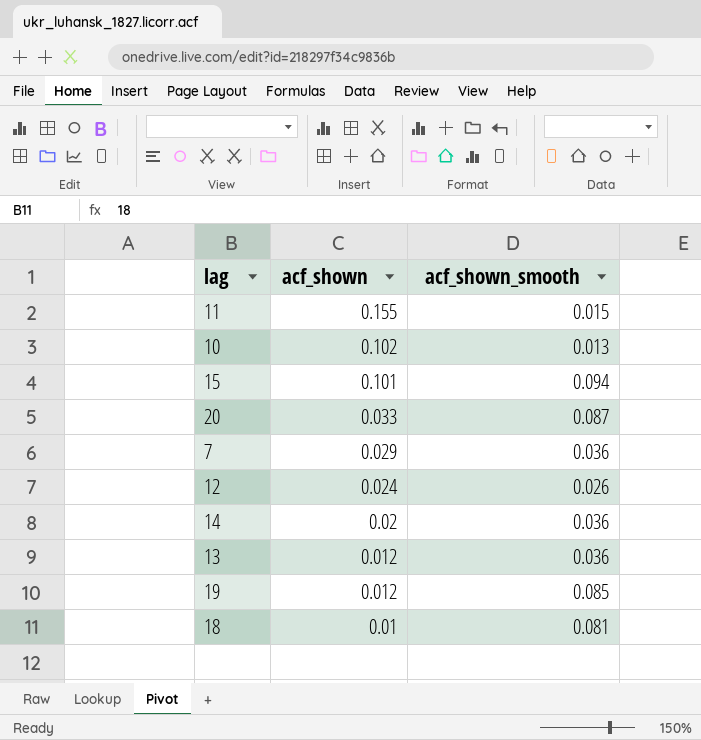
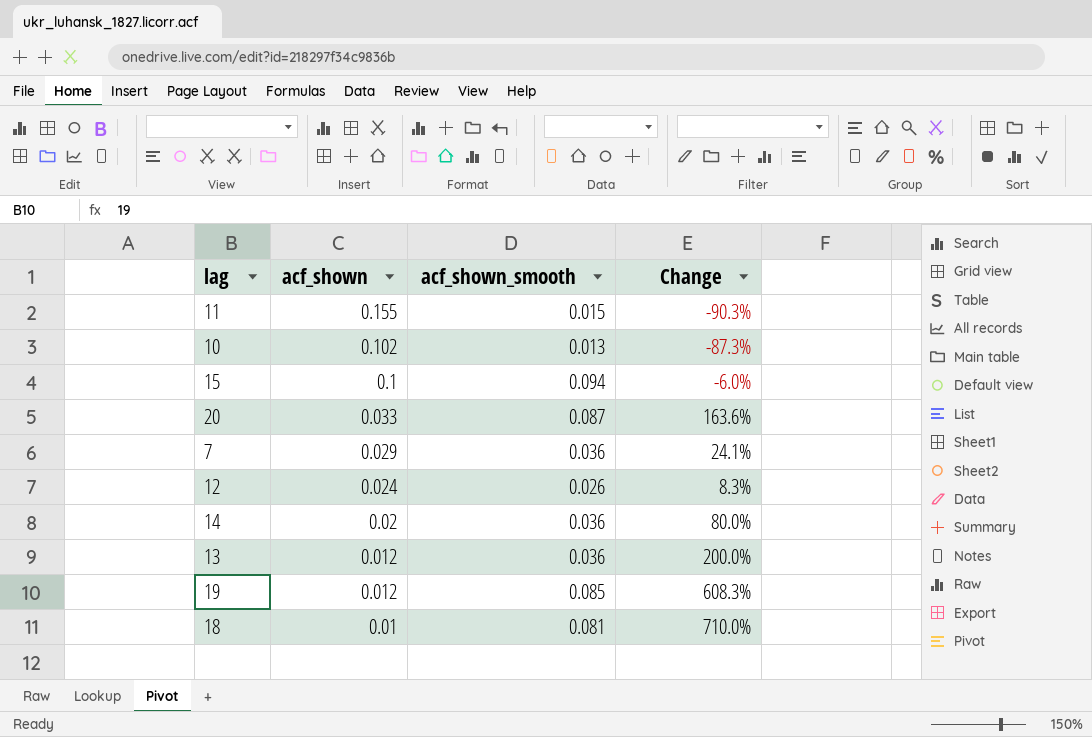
column Change | formula: none -> ([acf_shown_smooth] - [acf_shown]) / [acf_shown]
15 | acf_shown: 0.101 -> 0.1

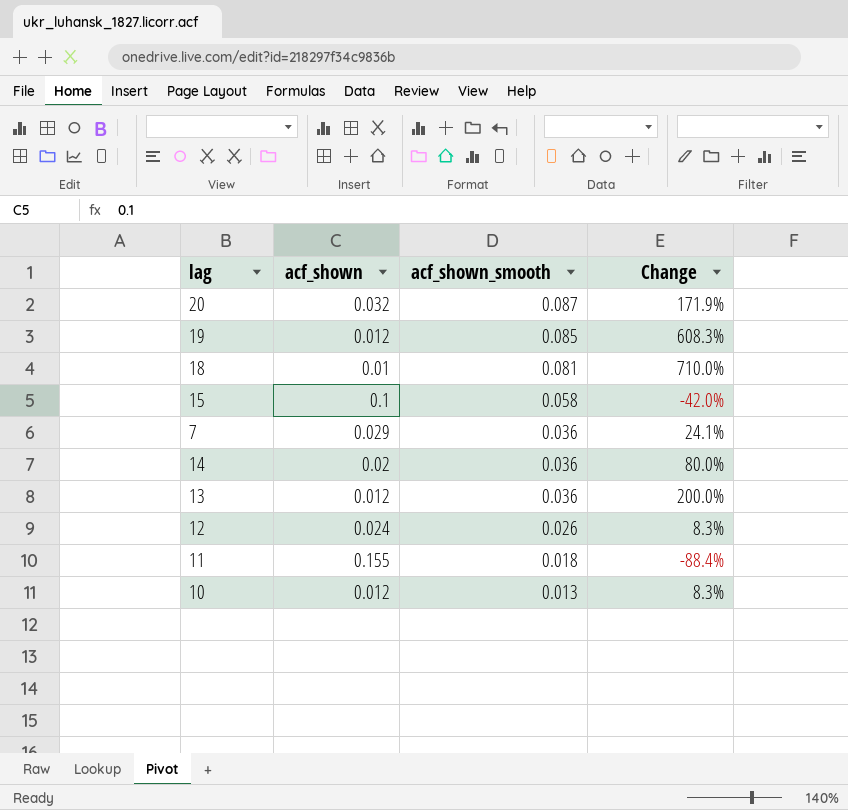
row order: acf_shown descending -> acf_shown_smooth descending
20 | acf_shown: 0.033 -> 0.032
20 | Change: 163.6% -> 171.9%
15 | acf_shown_smooth: 0.094 -> 0.058
15 | Change: -6.0% -> -42.0%
11 | acf_shown_smooth: 0.015 -> 0.018
11 | Change: -90.3% -> -88.4%
10 | acf_shown: 0.102 -> 0.012
10 | Change: -87.3% -> 8.3%

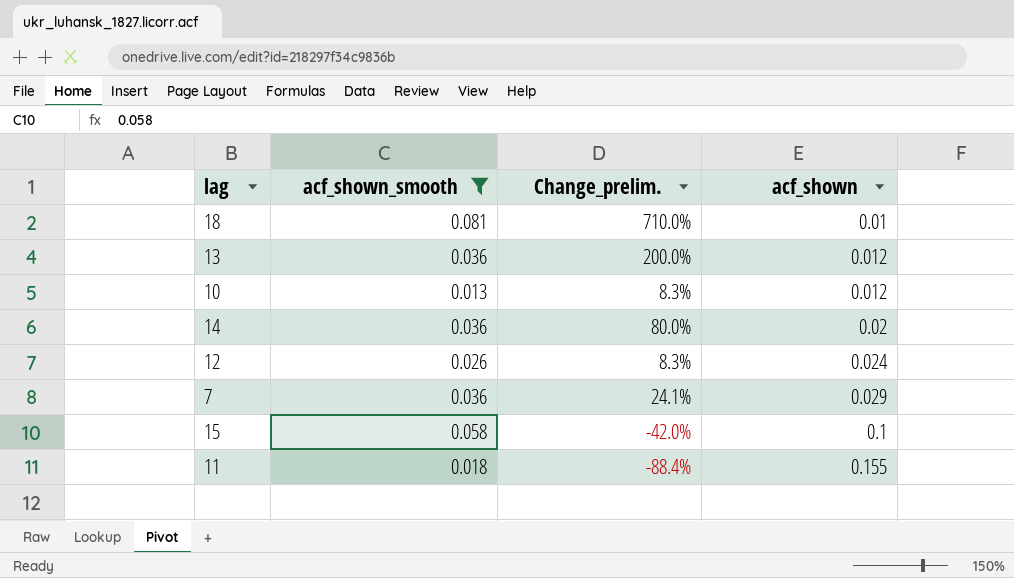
filter: none -> acf_shown_smooth <= 0.081
row order: acf_shown_smooth descending -> acf_shown ascending
column name: Change -> Change_prelim.
column acf_shown | position: 2 -> 4

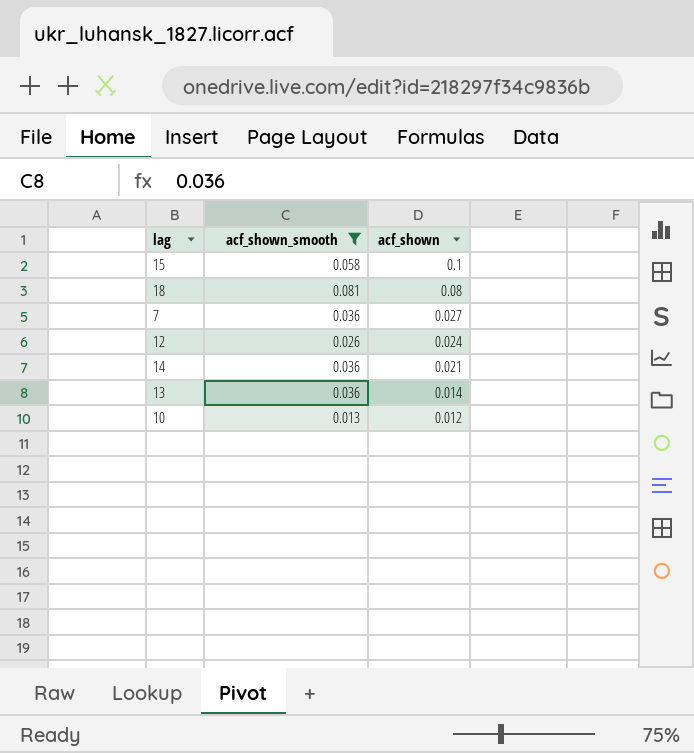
row order: acf_shown ascending -> acf_shown descending
column Change_prelim. | formula: ([acf_shown_smooth] - [acf_shown]) / [acf_shown] -> none
row 11: 0.018 | -88.4% | 0.155 -> none
18 | acf_shown: 0.01 -> 0.08
7 | acf_shown: 0.029 -> 0.027
14 | acf_shown: 0.02 -> 0.021
13 | acf_shown: 0.012 -> 0.014

